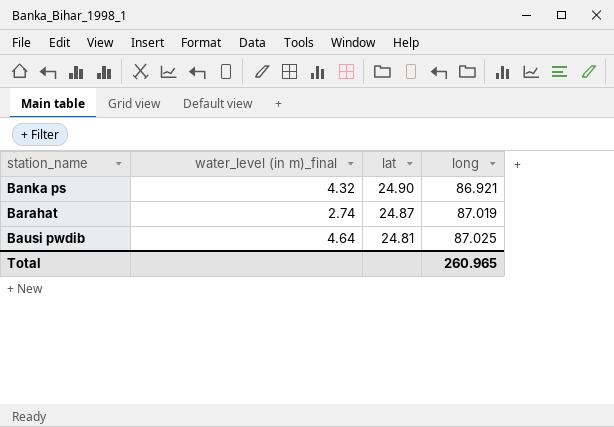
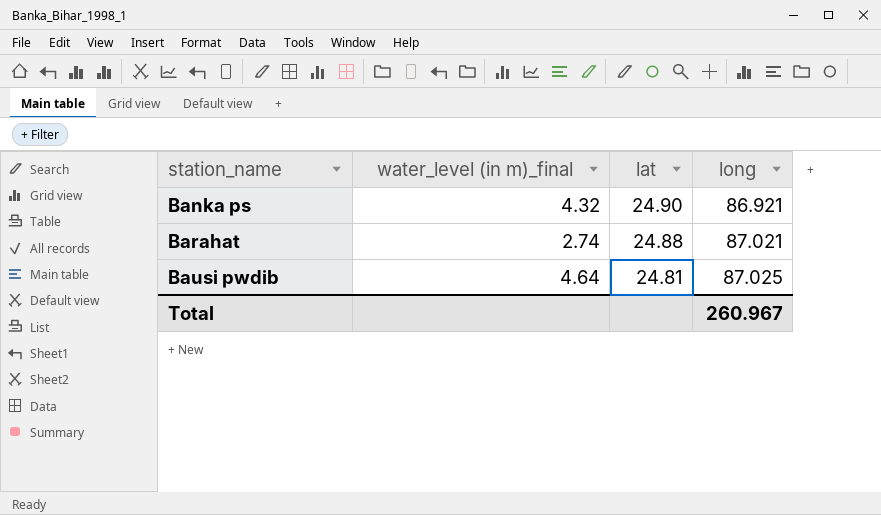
Barahat | lat: 24.87 -> 24.88
Barahat | long: 87.019 -> 87.021
Total | long: 260.965 -> 260.967

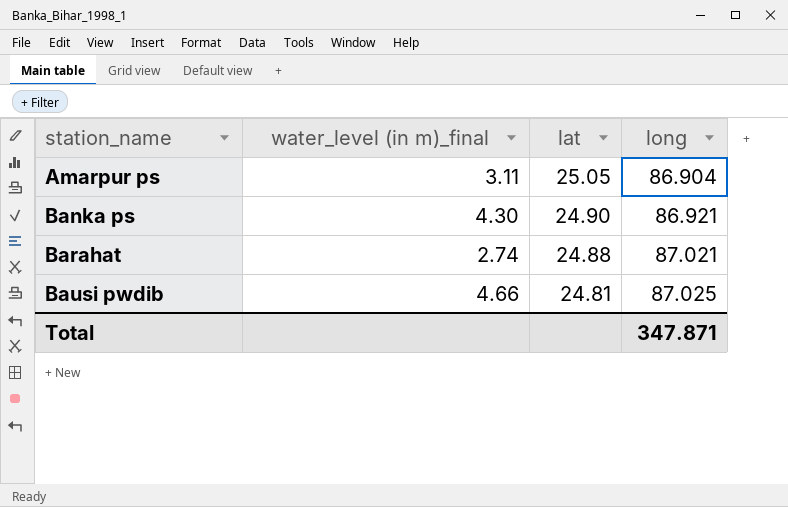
row Amarpur ps: none -> 3.11 | 25.05 | 86.904
Banka ps | water_level (in m)_final: 4.32 -> 4.30
Bausi pwdib | water_level (in m)_final: 4.64 -> 4.66
Total | long: 260.967 -> 347.871

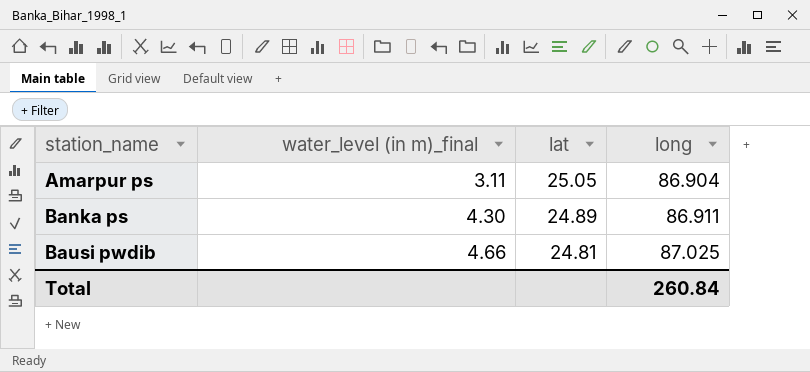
row Barahat: 2.74 | 24.88 | 87.021 -> none
Banka ps | lat: 24.90 -> 24.89
Banka ps | long: 86.921 -> 86.911
Total | long: 347.871 -> 260.84

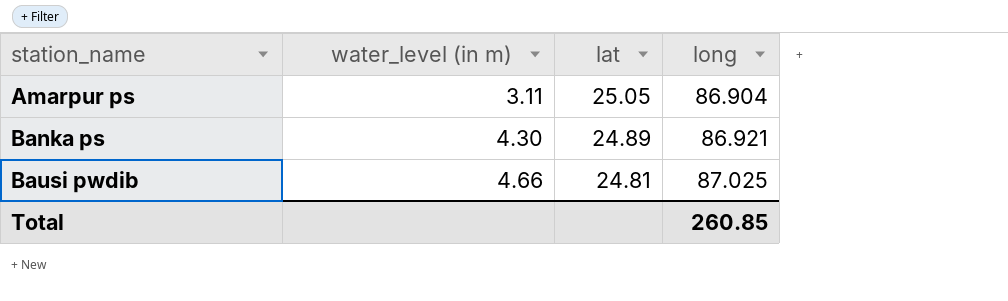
column name: water_level (in m)_final -> water_level (in m)
Banka ps | long: 86.911 -> 86.921
Total | long: 260.84 -> 260.85

